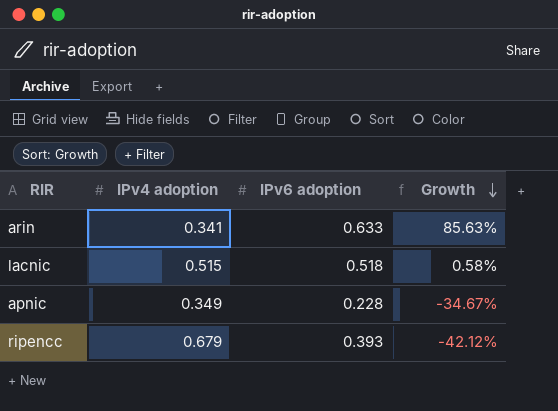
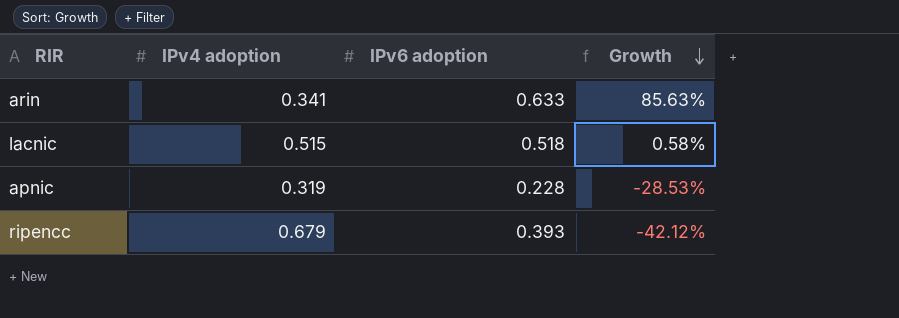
apnic | IPv4 adoption: 0.349 -> 0.319
apnic | Growth: -34.67% -> -28.53%

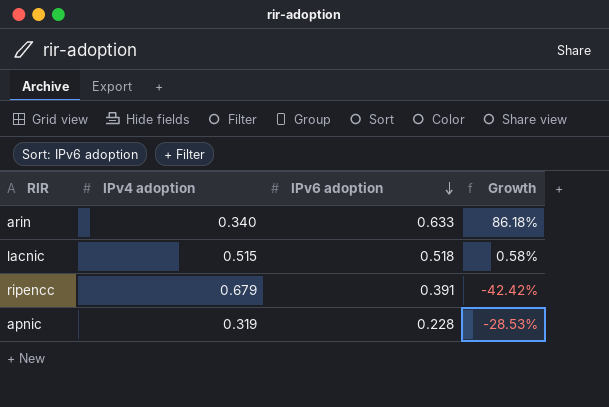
row order: Growth descending -> IPv6 adoption descending
arin | IPv4 adoption: 0.341 -> 0.340
arin | Growth: 85.63% -> 86.18%
ripencc | IPv6 adoption: 0.393 -> 0.391
ripencc | Growth: -42.12% -> -42.42%

